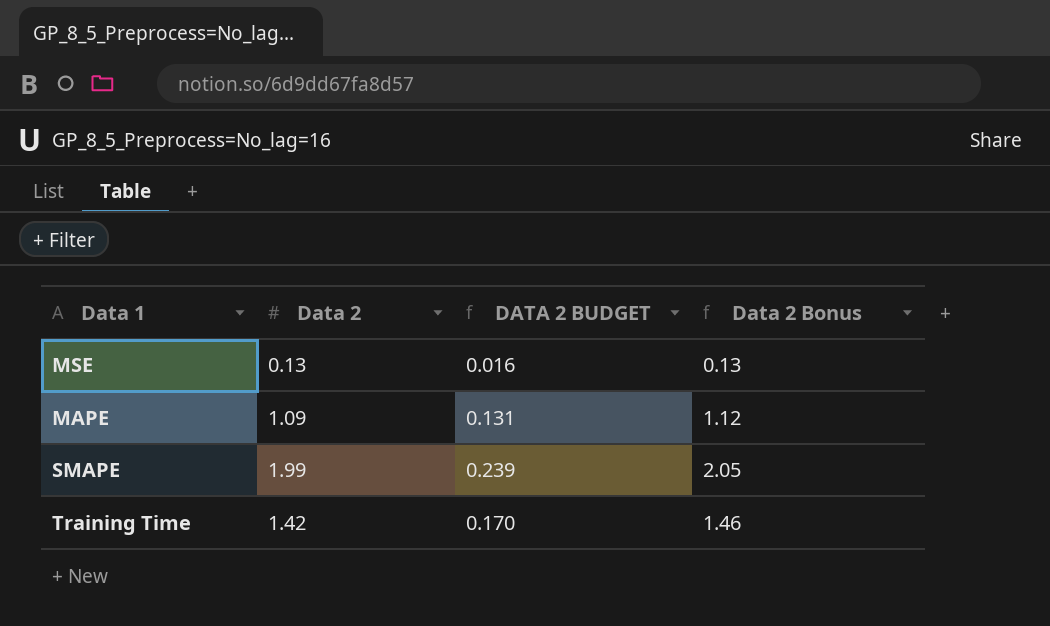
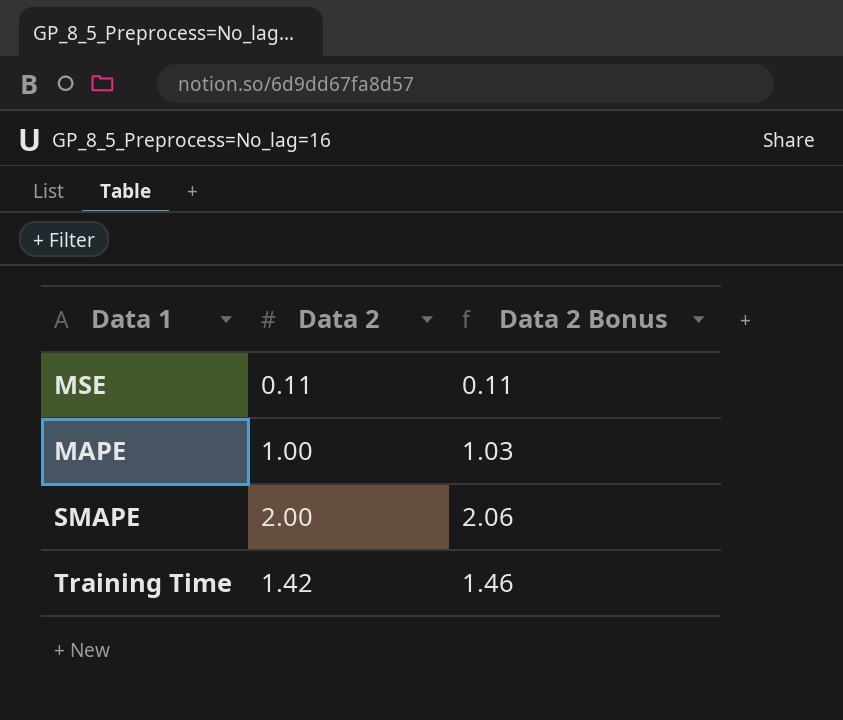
column DATA 2 BUDGET | formula: [Data 2] * 0.12 -> none
MSE | Data 2: 0.13 -> 0.11
MSE | Data 2 Bonus: 0.13 -> 0.11
MAPE | Data 2: 1.09 -> 1.00
MAPE | Data 2 Bonus: 1.12 -> 1.03
SMAPE | Data 2: 1.99 -> 2.00
SMAPE | Data 2 Bonus: 2.05 -> 2.06

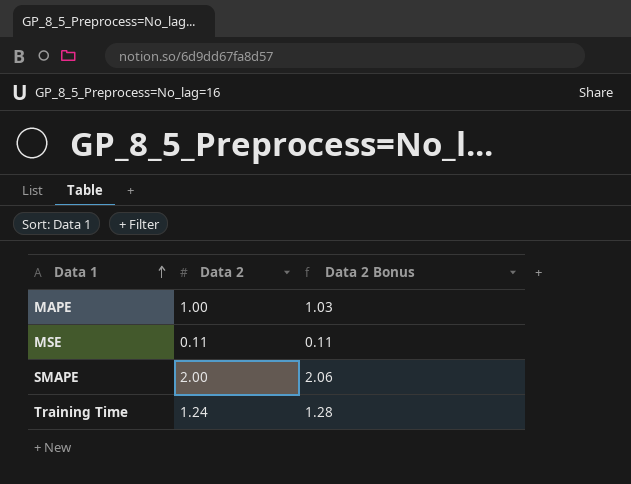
row order: none -> Data 1 ascending
Training Time | Data 2: 1.42 -> 1.24
Training Time | Data 2 Bonus: 1.46 -> 1.28

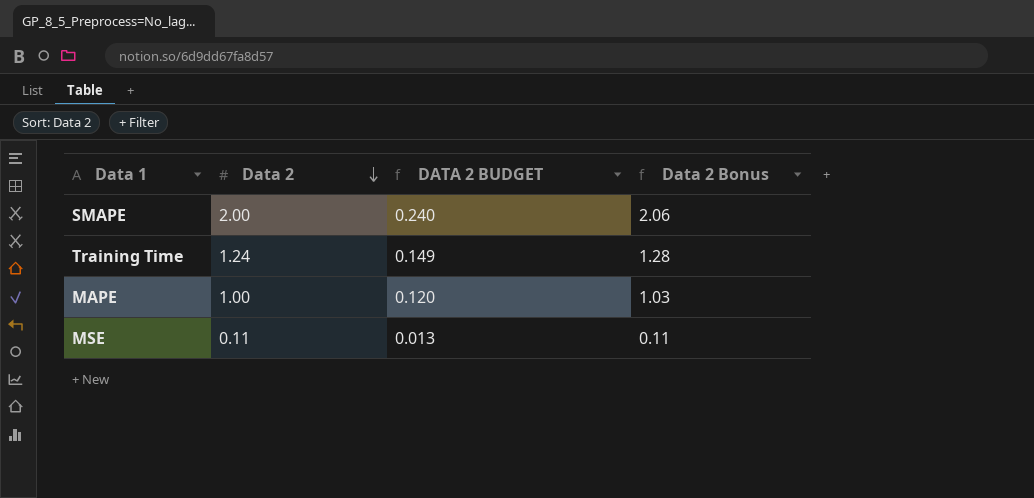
row order: Data 1 ascending -> Data 2 descending
column DATA 2 BUDGET | formula: none -> [Data 2] * 0.12

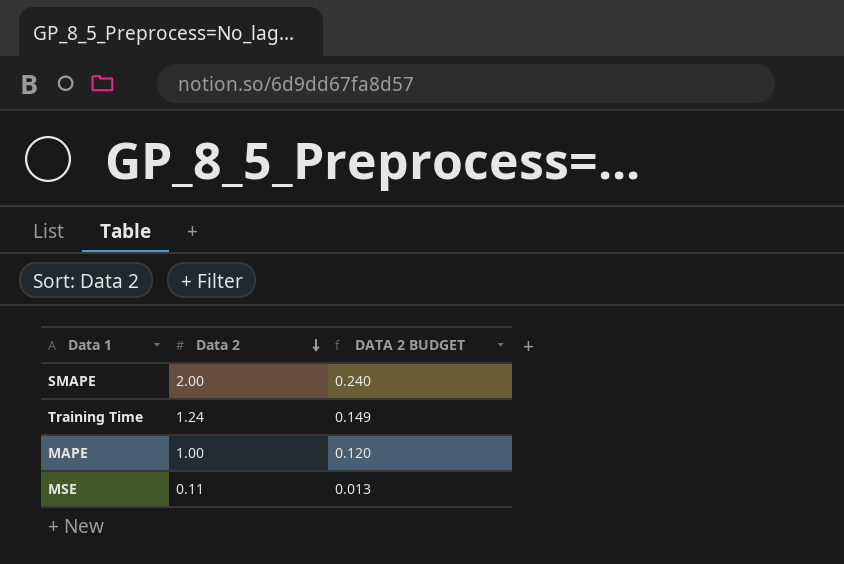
column Data 2 Bonus | formula: [Data 2] * 1.03 -> none

